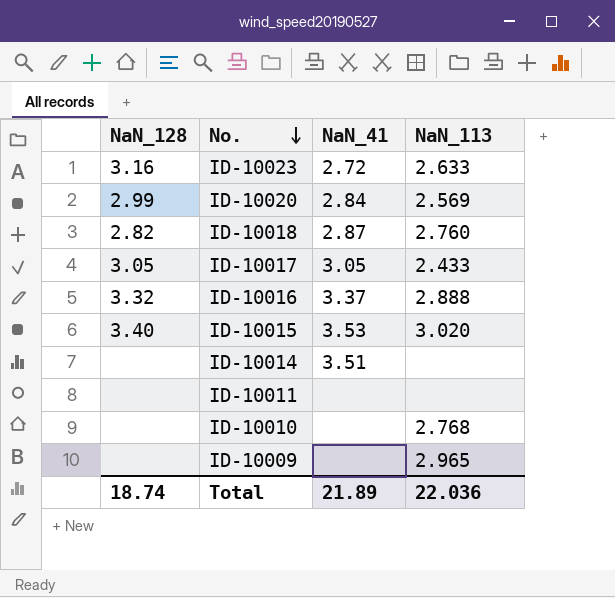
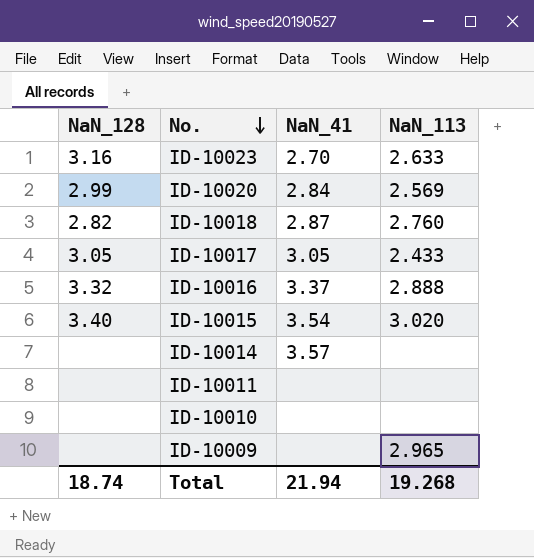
ID-10023 | NaN_41: 2.72 -> 2.70
ID-10015 | NaN_41: 3.53 -> 3.54
ID-10014 | NaN_41: 3.51 -> 3.57
ID-10010 | NaN_113: 2.768 -> none
Total | NaN_41: 21.89 -> 21.94
Total | NaN_113: 22.036 -> 19.268

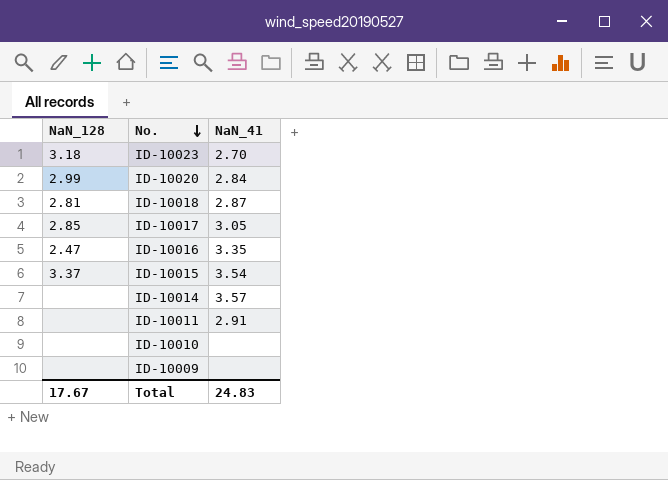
column NaN_113 | position: 4 -> none
ID-10023 | NaN_128: 3.16 -> 3.18
ID-10018 | NaN_128: 2.82 -> 2.81
ID-10017 | NaN_128: 3.05 -> 2.85
ID-10016 | NaN_128: 3.32 -> 2.47
ID-10016 | NaN_41: 3.37 -> 3.35
ID-10015 | NaN_128: 3.40 -> 3.37
ID-10011 | NaN_41: none -> 2.91
Total | NaN_128: 18.74 -> 17.67
Total | NaN_41: 21.94 -> 24.83

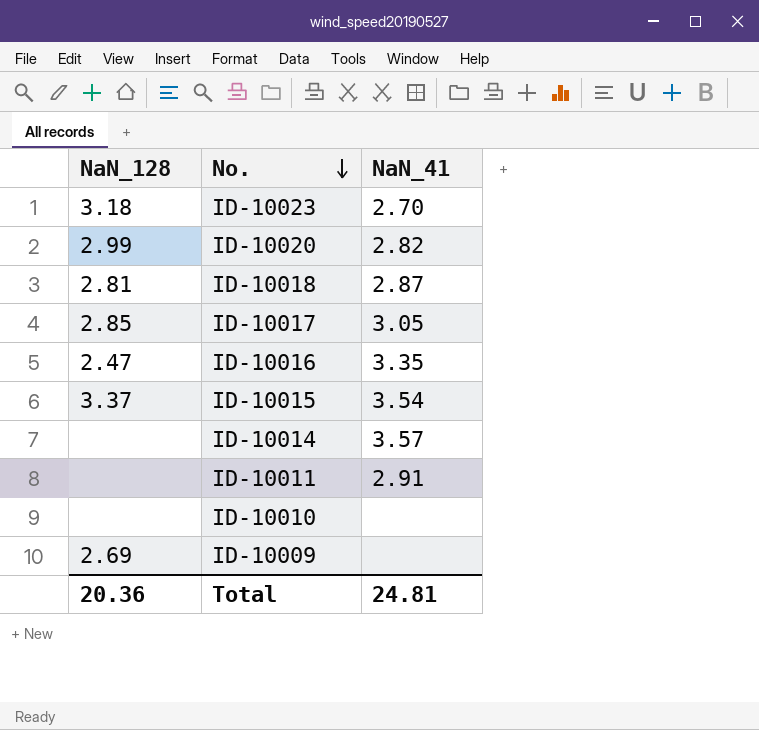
ID-10020 | NaN_41: 2.84 -> 2.82
ID-10009 | NaN_128: none -> 2.69
Total | NaN_128: 17.67 -> 20.36
Total | NaN_41: 24.83 -> 24.81

